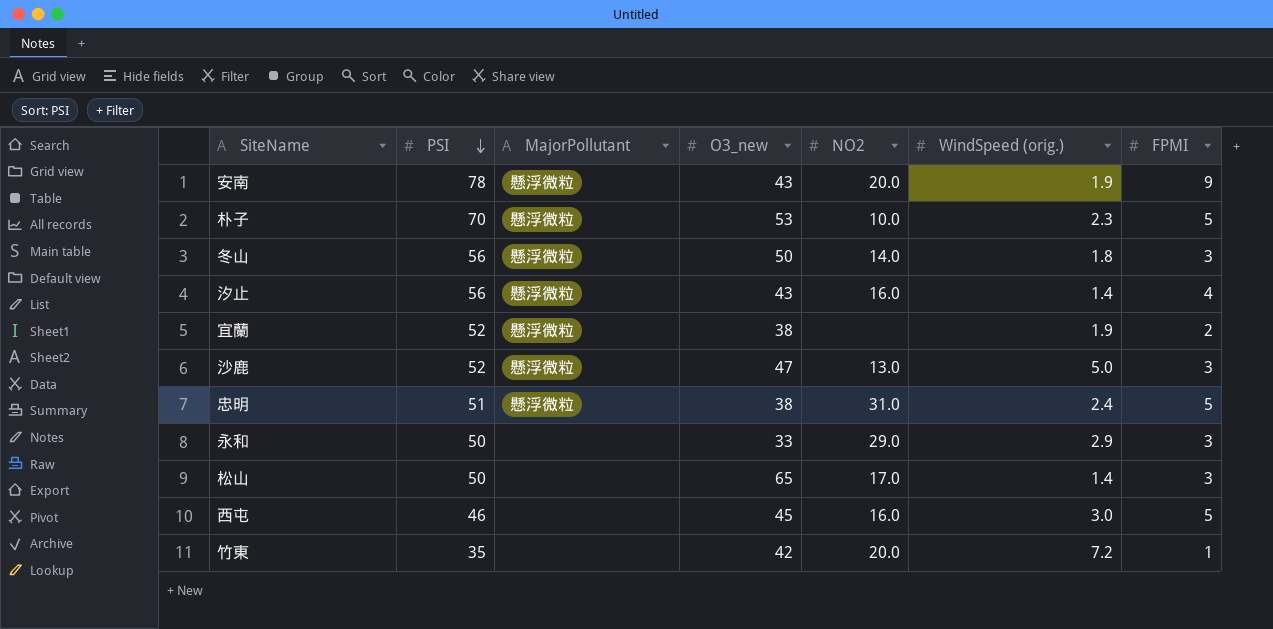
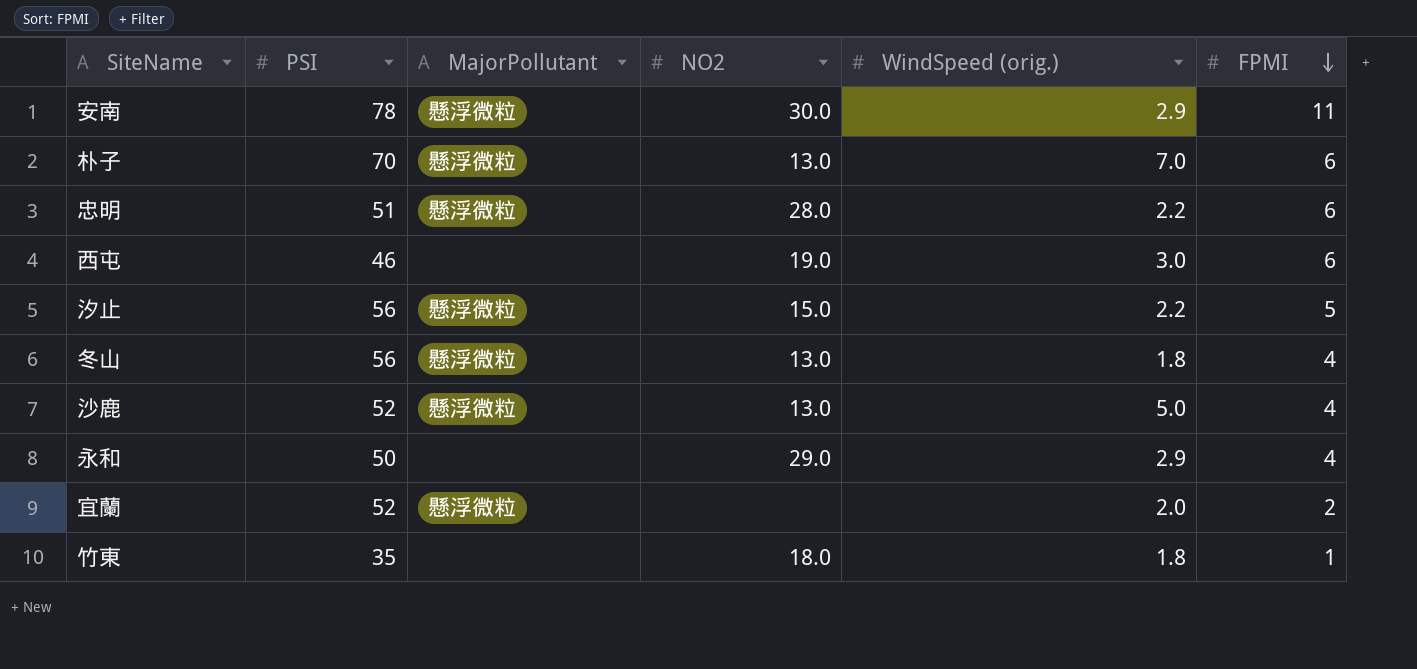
row order: PSI descending -> FPMI descending
column O3_new | position: 4 -> none
row 松山: 50 | none | 65 | 17.0 | 1.4 | 3 -> none
安南 | NO2: 20.0 -> 30.0
安南 | WindSpeed (orig.): 1.9 -> 2.9
安南 | FPMI: 9 -> 11
朴子 | NO2: 10.0 -> 13.0
朴子 | WindSpeed (orig.): 2.3 -> 7.0
朴子 | FPMI: 5 -> 6
忠明 | NO2: 31.0 -> 28.0
忠明 | WindSpeed (orig.): 2.4 -> 2.2
忠明 | FPMI: 5 -> 6
西屯 | NO2: 16.0 -> 19.0
西屯 | FPMI: 5 -> 6
汐止 | NO2: 16.0 -> 15.0
汐止 | WindSpeed (orig.): 1.4 -> 2.2
汐止 | FPMI: 4 -> 5
冬山 | NO2: 14.0 -> 13.0
冬山 | FPMI: 3 -> 4
沙鹿 | FPMI: 3 -> 4
永和 | FPMI: 3 -> 4
宜蘭 | WindSpeed (orig.): 1.9 -> 2.0
竹東 | NO2: 20.0 -> 18.0
竹東 | WindSpeed (orig.): 7.2 -> 1.8

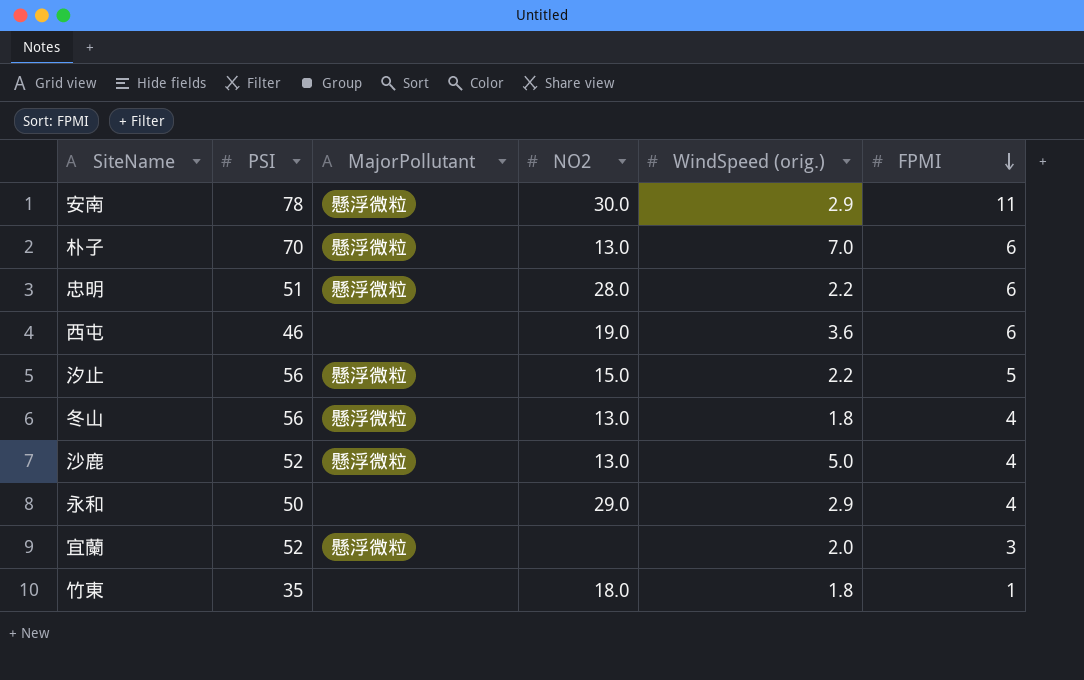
西屯 | WindSpeed (orig.): 3.0 -> 3.6
宜蘭 | FPMI: 2 -> 3

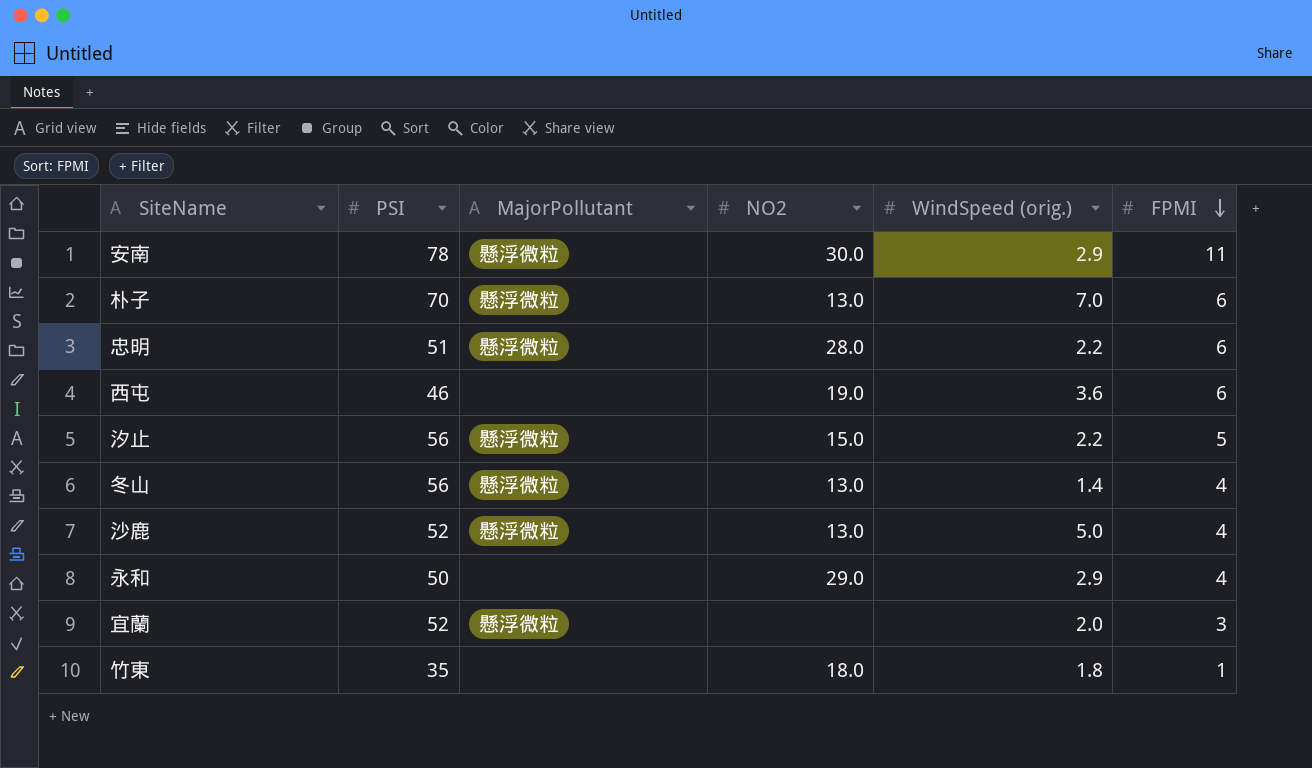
冬山 | WindSpeed (orig.): 1.8 -> 1.4

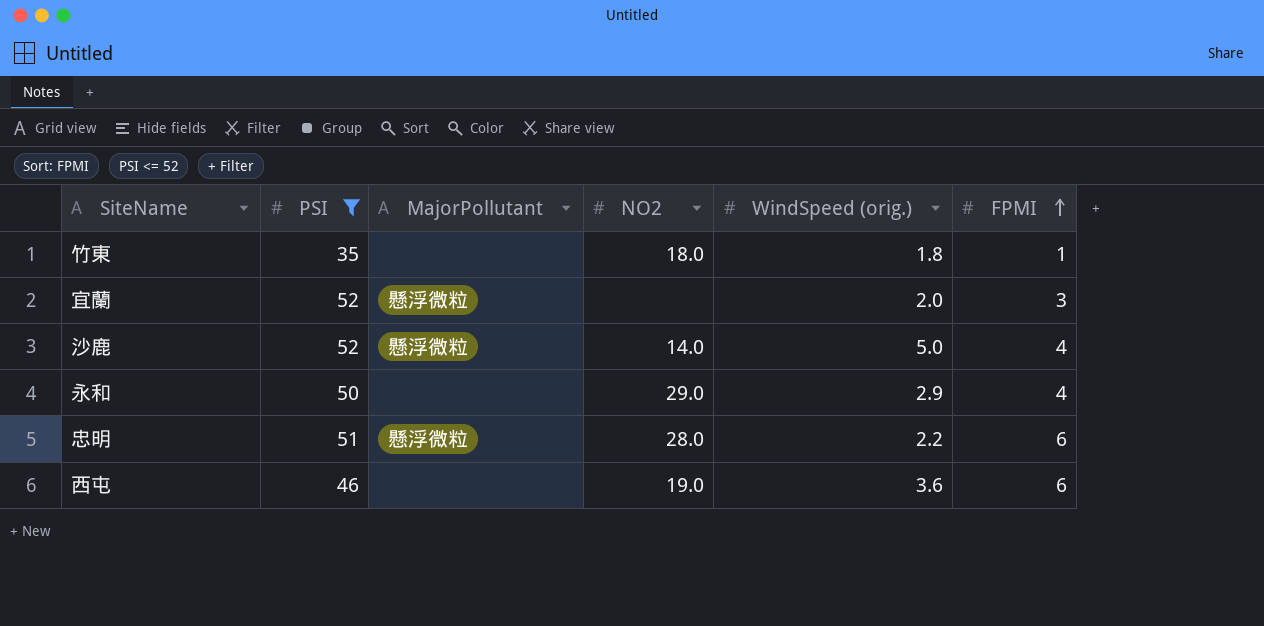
filter: none -> PSI <= 52
row order: FPMI descending -> FPMI ascending
沙鹿 | NO2: 13.0 -> 14.0

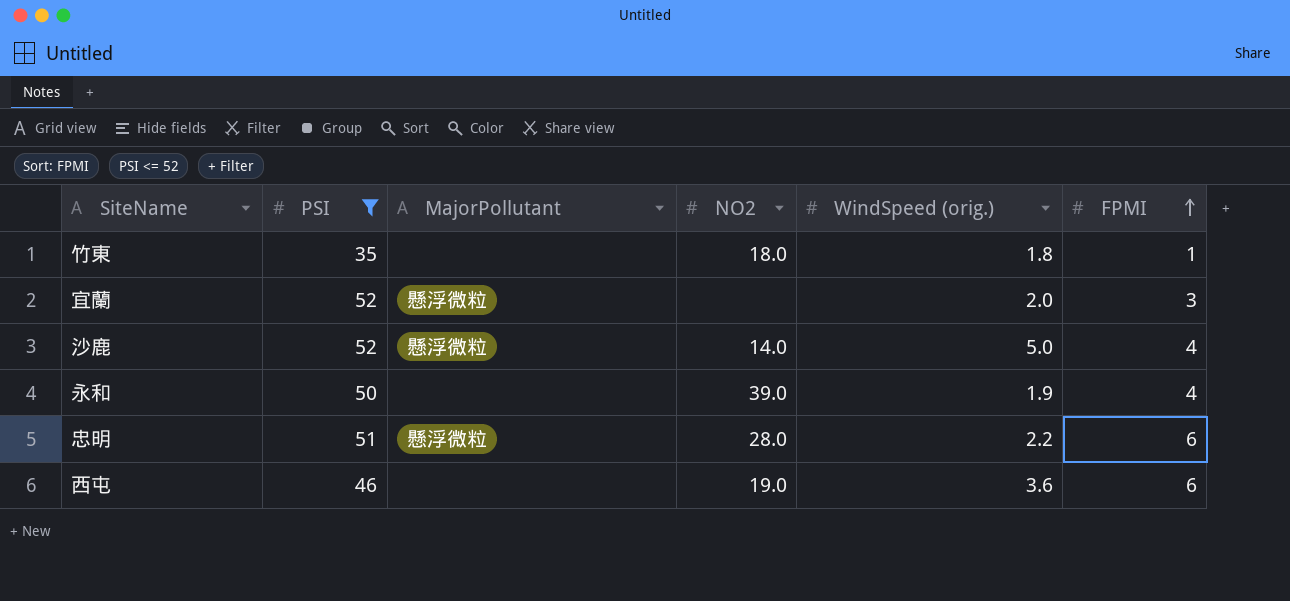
永和 | NO2: 29.0 -> 39.0
永和 | WindSpeed (orig.): 2.9 -> 1.9

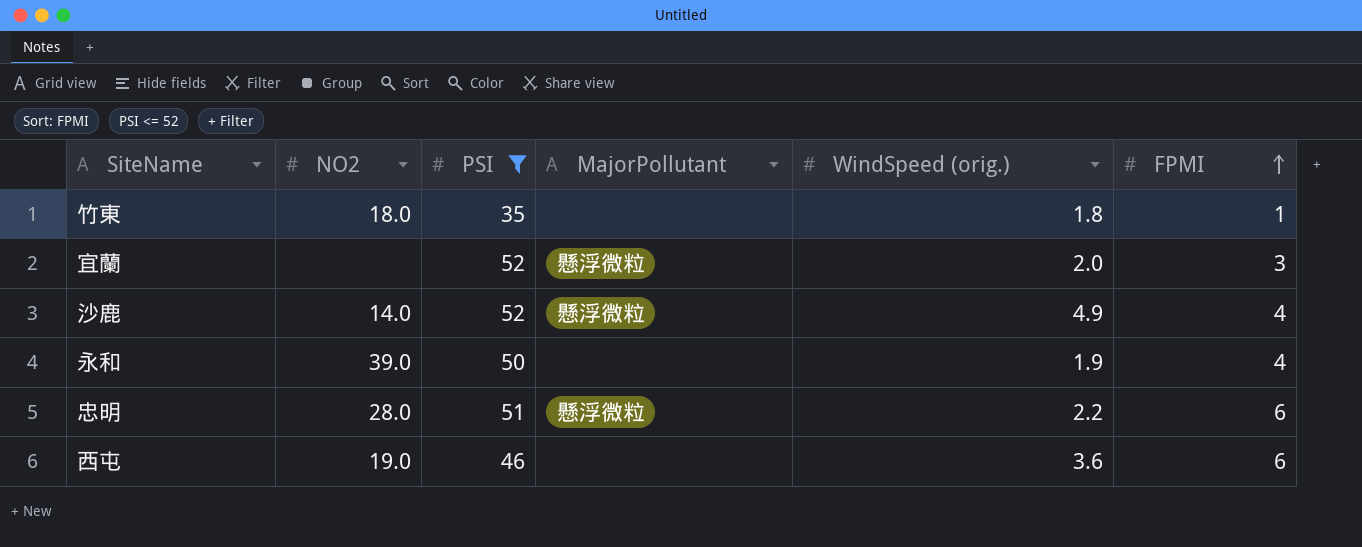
column NO2 | position: 4 -> 2
沙鹿 | WindSpeed (orig.): 5.0 -> 4.9

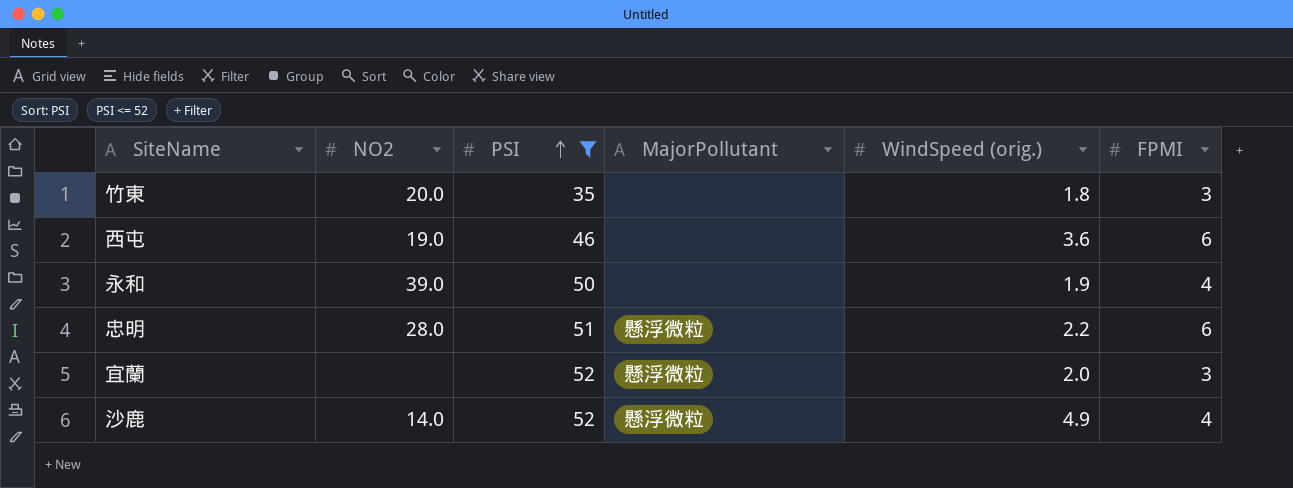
row order: FPMI ascending -> PSI ascending
竹東 | NO2: 18.0 -> 20.0
竹東 | FPMI: 1 -> 3

